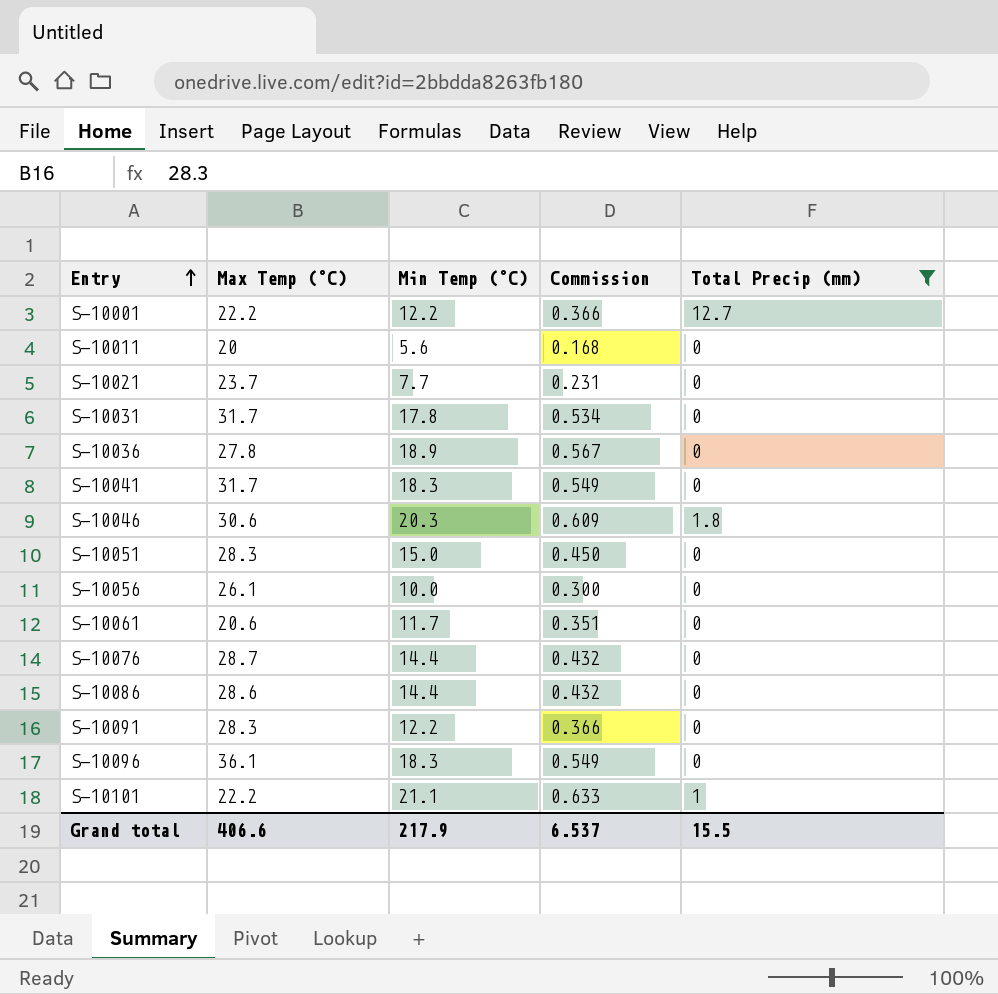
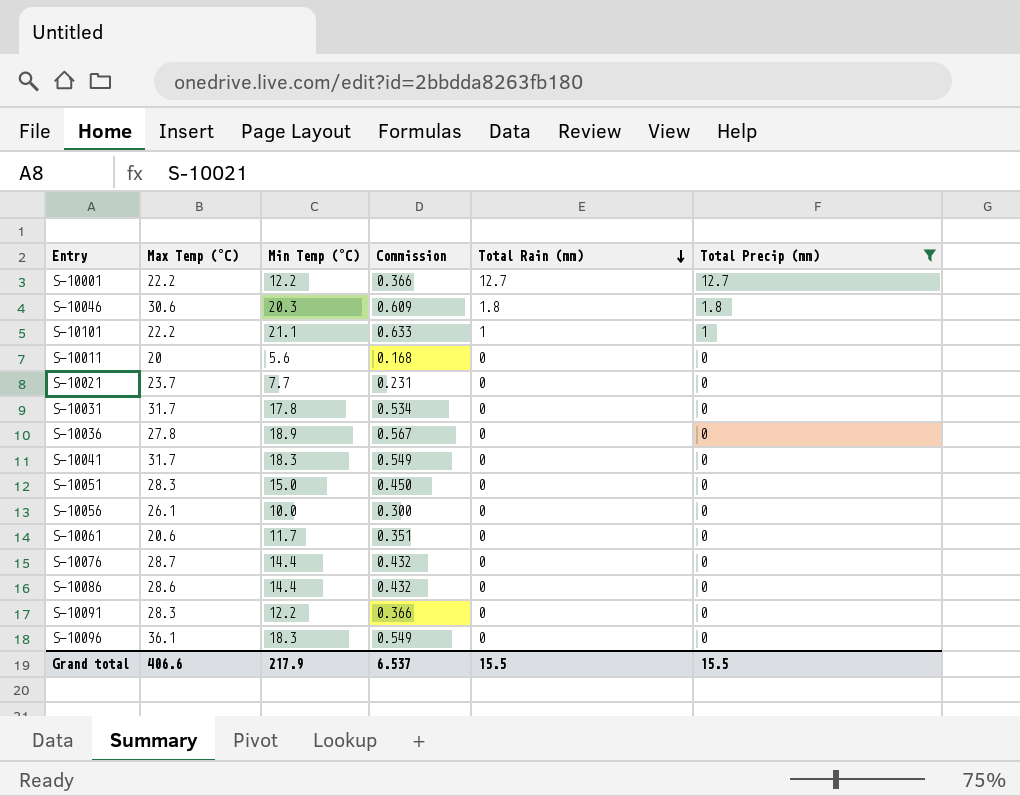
row order: Entry ascending -> Total Rain (mm) descending
column Total Rain (mm) | position: none -> 5

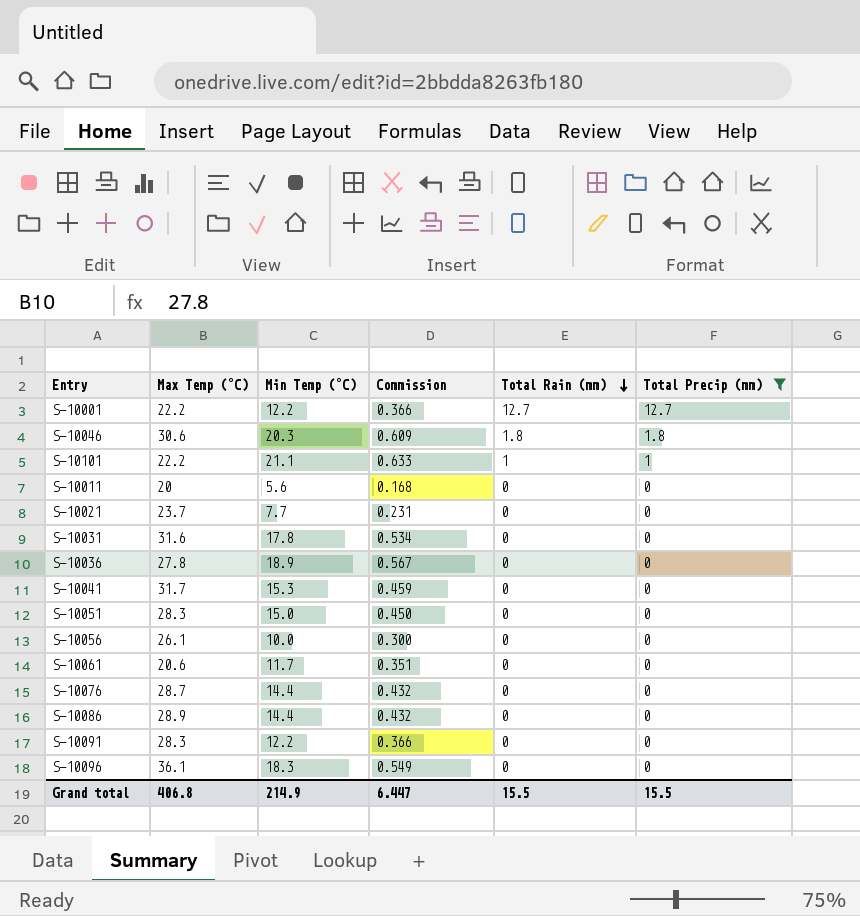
S-10031 | Max Temp (°C): 31.7 -> 31.6
S-10041 | Min Temp (°C): 18.3 -> 15.3
S-10041 | Commission: 0.549 -> 0.459
S-10086 | Max Temp (°C): 28.6 -> 28.9
Grand total | Max Temp (°C): 406.6 -> 406.8
Grand total | Min Temp (°C): 217.9 -> 214.9
Grand total | Commission: 6.537 -> 6.447

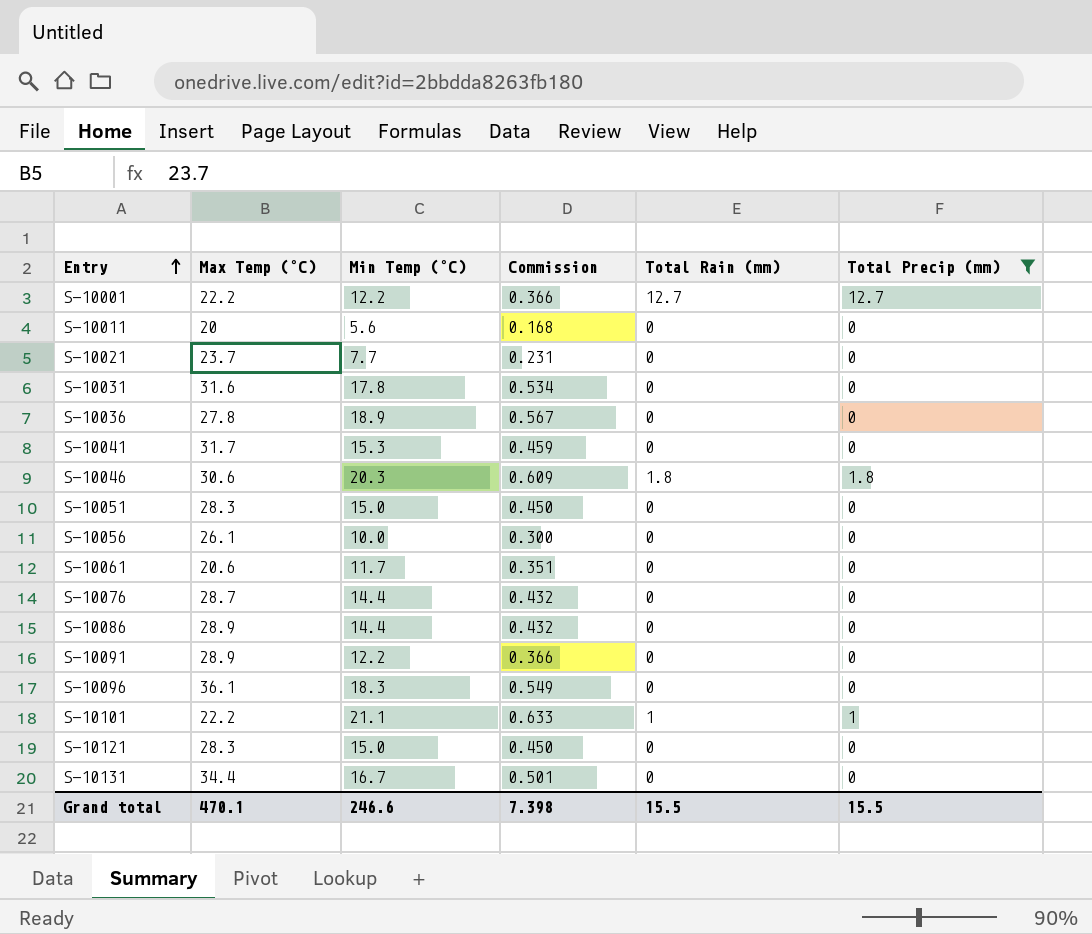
row order: Total Rain (mm) descending -> Entry ascending
S-10091 | Max Temp (°C): 28.3 -> 28.9
row S-10121: none -> 28.3 | 15.0 | 0.450 | 0 | 0
row S-10131: none -> 34.4 | 16.7 | 0.501 | 0 | 0
Grand total | Max Temp (°C): 406.8 -> 470.1
Grand total | Min Temp (°C): 214.9 -> 246.6
Grand total | Commission: 6.447 -> 7.398

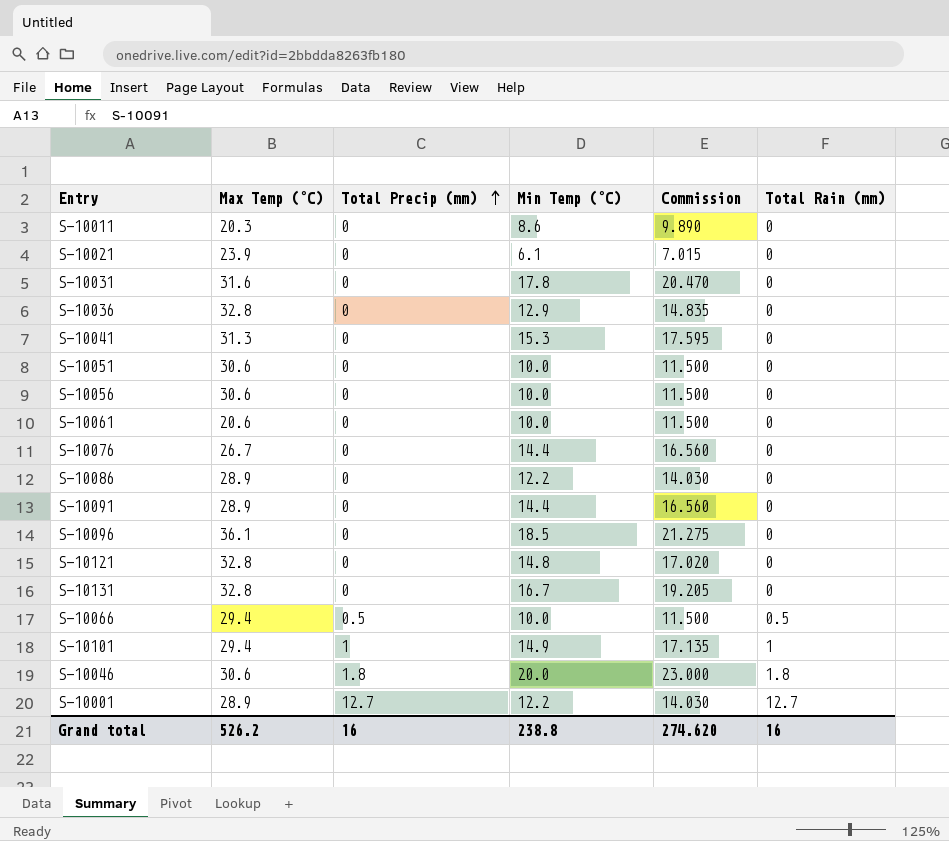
filter: Total Precip (mm) != 0.5 -> none
row order: Entry ascending -> Total Precip (mm) ascending
column Total Precip (mm) | position: 6 -> 3
column Commission | formula: [Min Temp (°C)] * 0.03 -> [Min Temp (°C)] * 1.15
S-10011 | Max Temp (°C): 20 -> 20.3
S-10011 | Min Temp (°C): 5.6 -> 8.6
S-10021 | Max Temp (°C): 23.7 -> 23.9
S-10021 | Min Temp (°C): 7.7 -> 6.1
S-10036 | Max Temp (°C): 27.8 -> 32.8
S-10036 | Min Temp (°C): 18.9 -> 12.9
S-10041 | Max Temp (°C): 31.7 -> 31.3
S-10051 | Max Temp (°C): 28.3 -> 30.6
S-10051 | Min Temp (°C): 15.0 -> 10.0
S-10056 | Max Temp (°C): 26.1 -> 30.6
S-10061 | Min Temp (°C): 11.7 -> 10.0
S-10076 | Max Temp (°C): 28.7 -> 26.7
S-10086 | Min Temp (°C): 14.4 -> 12.2
S-10091 | Min Temp (°C): 12.2 -> 14.4
S-10096 | Min Temp (°C): 18.3 -> 18.5
S-10121 | Max Temp (°C): 28.3 -> 32.8
S-10121 | Min Temp (°C): 15.0 -> 14.8
S-10131 | Max Temp (°C): 34.4 -> 32.8
S-10101 | Max Temp (°C): 22.2 -> 29.4
S-10101 | Min Temp (°C): 21.1 -> 14.9
S-10046 | Min Temp (°C): 20.3 -> 20.0
S-10001 | Max Temp (°C): 22.2 -> 28.9
Grand total | Max Temp (°C): 470.1 -> 526.2
Grand total | Total Precip (mm): 15.5 -> 16
Grand total | Min Temp (°C): 246.6 -> 238.8
Grand total | Commission: 7.398 -> 274.620
Grand total | Total Rain (mm): 15.5 -> 16

